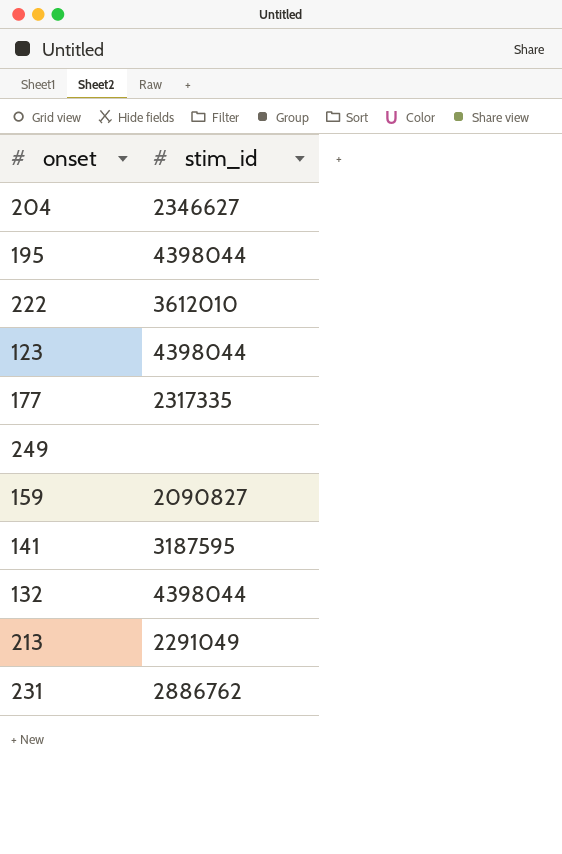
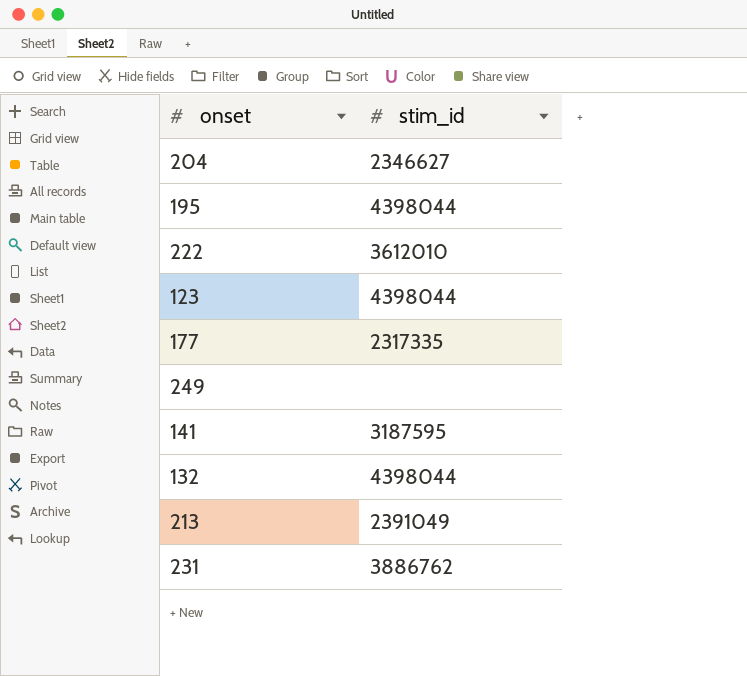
row 159: 2090827 -> none
213 | stim_id: 2291049 -> 2391049
231 | stim_id: 2886762 -> 3886762

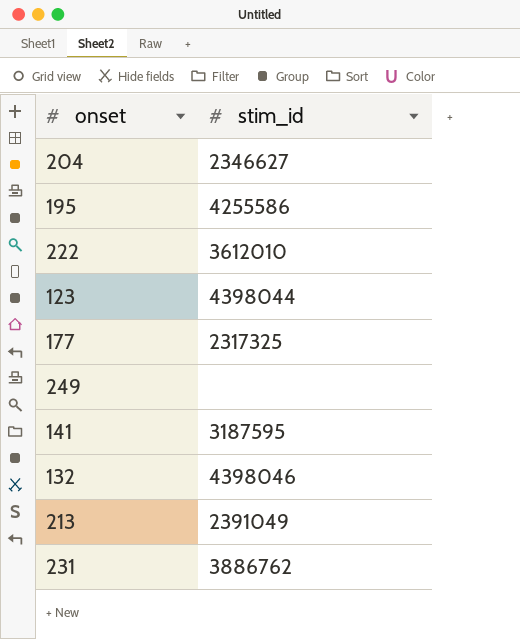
195 | stim_id: 4398044 -> 4255586
177 | stim_id: 2317335 -> 2317325
132 | stim_id: 4398044 -> 4398046

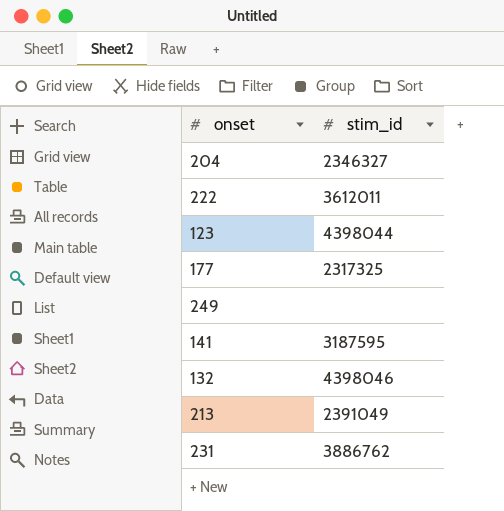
row 195: 4255586 -> none
204 | stim_id: 2346627 -> 2346327
222 | stim_id: 3612010 -> 3612011

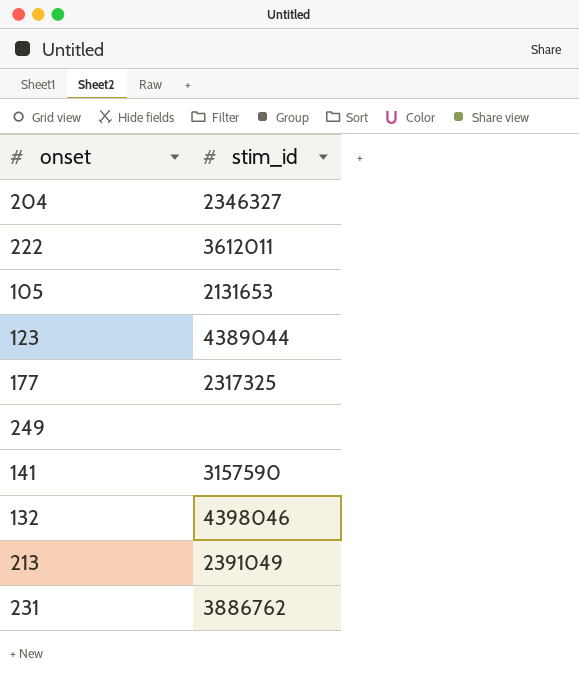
row 105: none -> 2131653
123 | stim_id: 4398044 -> 4389044
141 | stim_id: 3187595 -> 3157590

